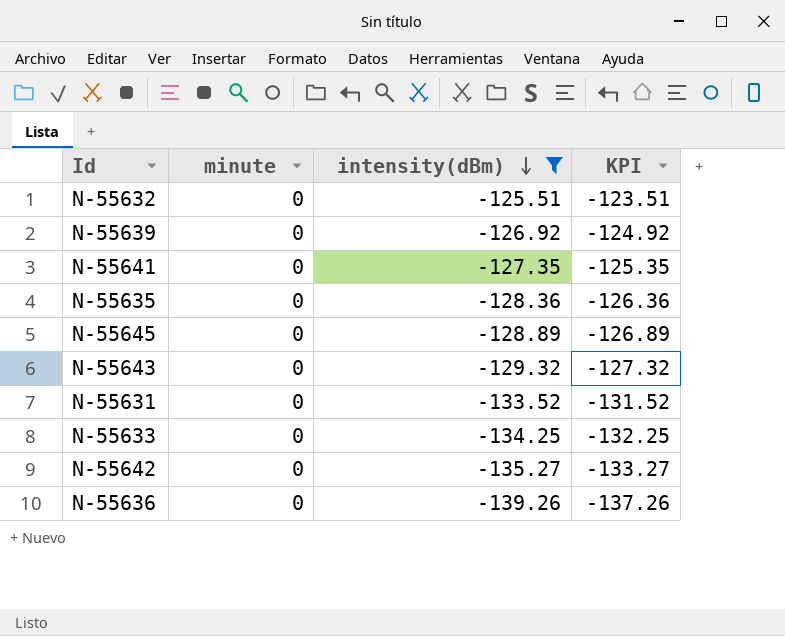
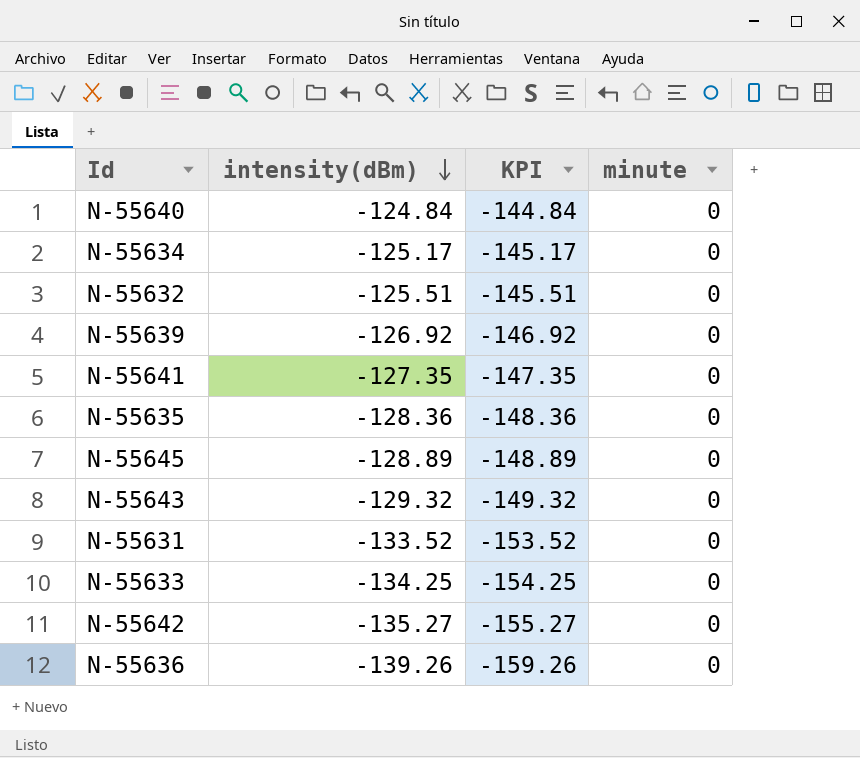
filter: intensity(dBm) <= -125.51 -> none
column KPI | formula: [intensity(dBm)] + 2 -> [intensity(dBm)] - 20
column minute | position: 2 -> 4

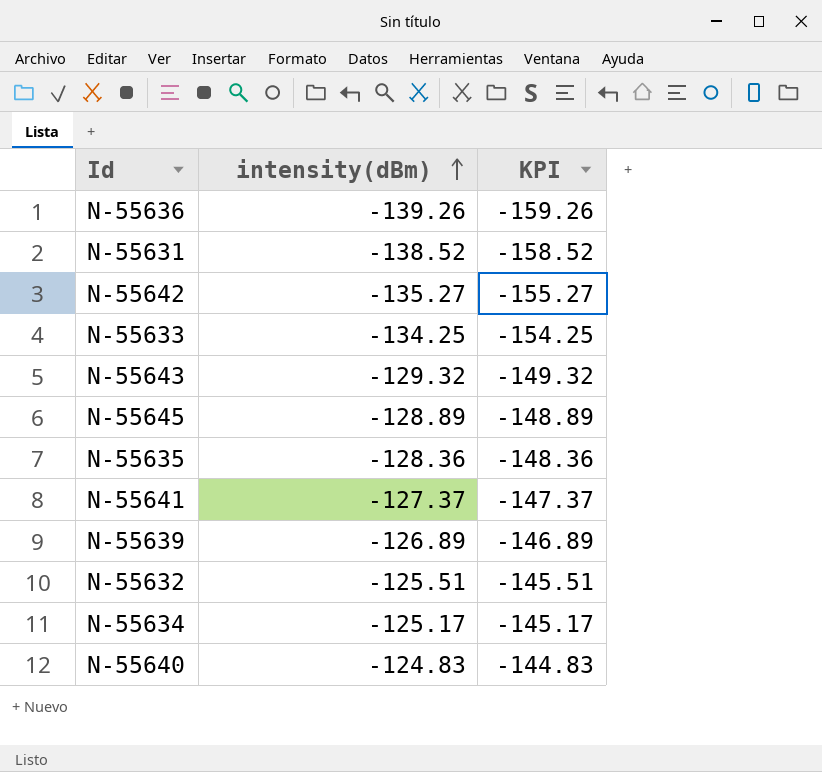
row order: intensity(dBm) descending -> intensity(dBm) ascending
column minute | position: 4 -> none
N-55631 | intensity(dBm): -133.52 -> -138.52
N-55631 | KPI: -153.52 -> -158.52
N-55641 | intensity(dBm): -127.35 -> -127.37
N-55641 | KPI: -147.35 -> -147.37
N-55639 | intensity(dBm): -126.92 -> -126.89
N-55639 | KPI: -146.92 -> -146.89
N-55640 | intensity(dBm): -124.84 -> -124.83
N-55640 | KPI: -144.84 -> -144.83

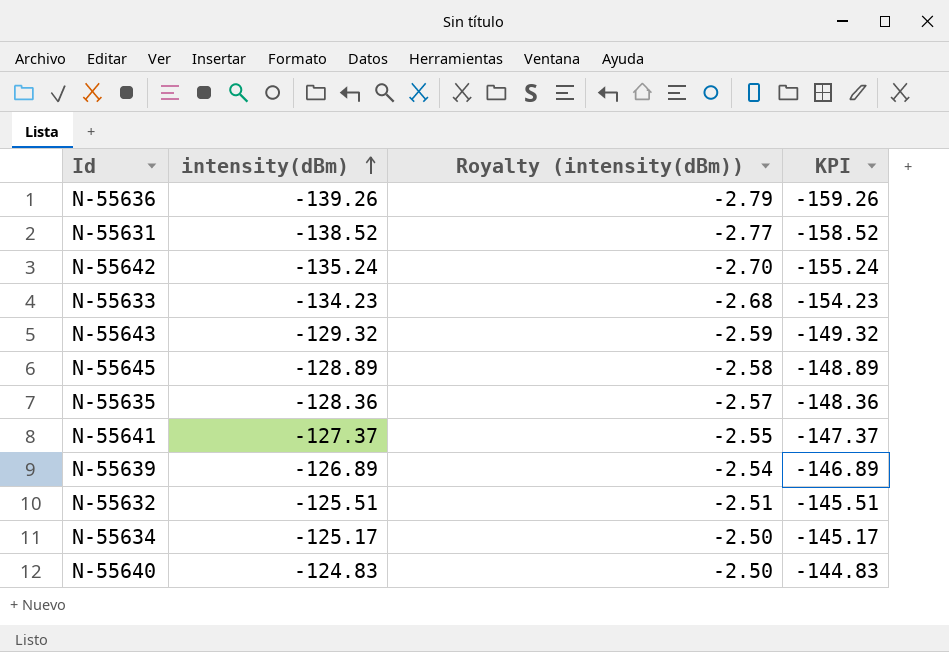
column Royalty (intensity(dBm)) | formula: none -> [intensity(dBm)] * 0.02
N-55642 | intensity(dBm): -135.27 -> -135.24
N-55642 | KPI: -155.27 -> -155.24
N-55633 | intensity(dBm): -134.25 -> -134.23
N-55633 | KPI: -154.25 -> -154.23

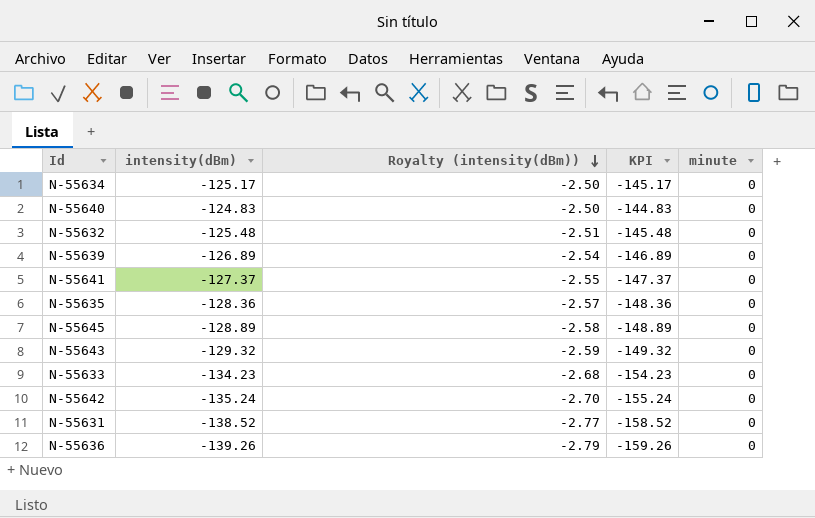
row order: intensity(dBm) ascending -> Royalty (intensity(dBm)) descending
column minute | position: none -> 5
N-55632 | intensity(dBm): -125.51 -> -125.48
N-55632 | KPI: -145.51 -> -145.48

